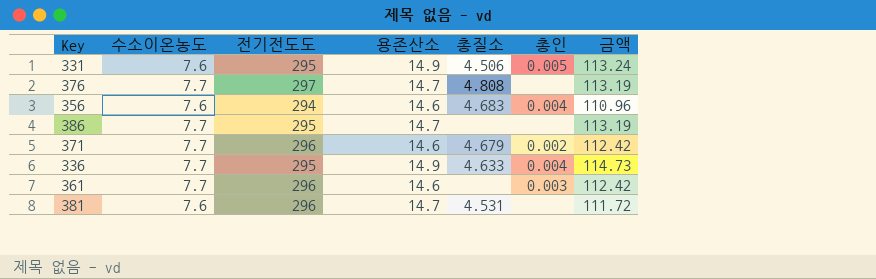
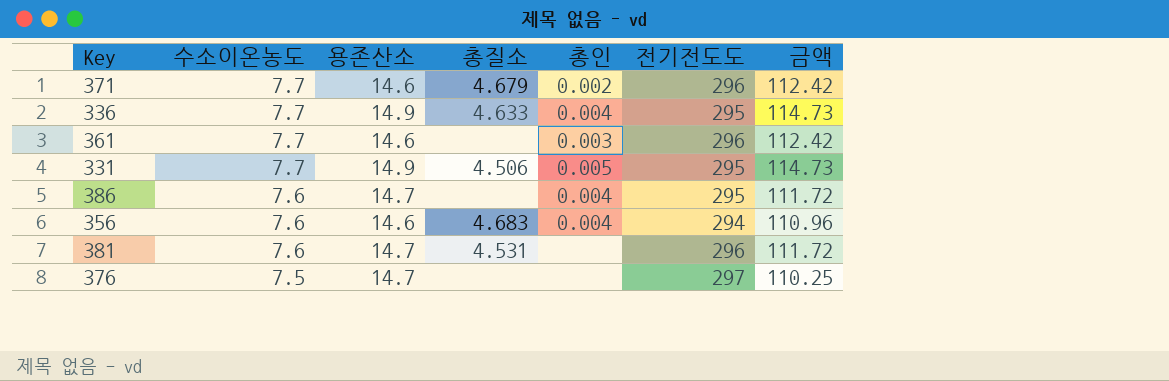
row order: none -> 수소이온농도 descending
column 전기전도도 | position: 3 -> 6
331 | 수소이온농도: 7.6 -> 7.7
331 | 금액: 113.24 -> 114.73
386 | 수소이온농도: 7.7 -> 7.6
386 | 총인: none -> 0.004
386 | 금액: 113.19 -> 111.72
376 | 수소이온농도: 7.7 -> 7.5
376 | 총질소: 4.808 -> none
376 | 금액: 113.19 -> 110.25

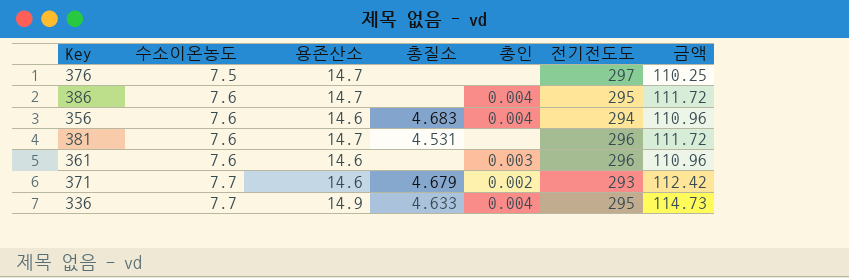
row order: 수소이온농도 descending -> 수소이온농도 ascending
row 331: 7.7 | 14.9 | 4.506 | 0.005 | 295 | 114.73 -> none
361 | 수소이온농도: 7.7 -> 7.6
361 | 금액: 112.42 -> 110.96
371 | 전기전도도: 296 -> 293

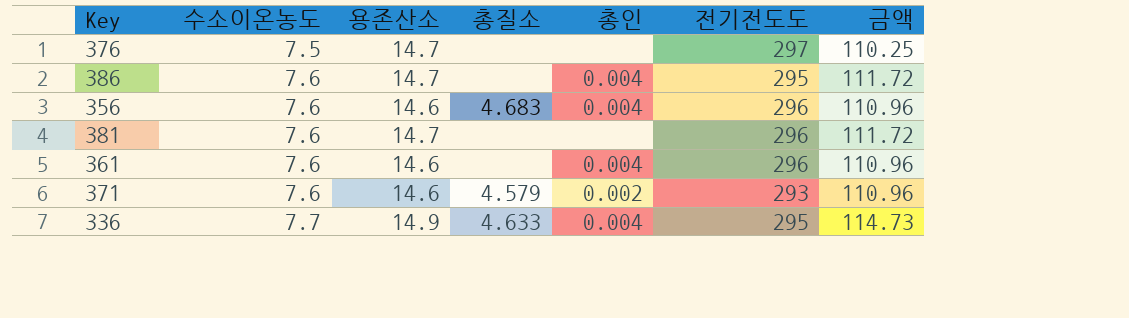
356 | 전기전도도: 294 -> 296
381 | 총질소: 4.531 -> none
361 | 총인: 0.003 -> 0.004
371 | 수소이온농도: 7.7 -> 7.6
371 | 총질소: 4.679 -> 4.579
371 | 금액: 112.42 -> 110.96

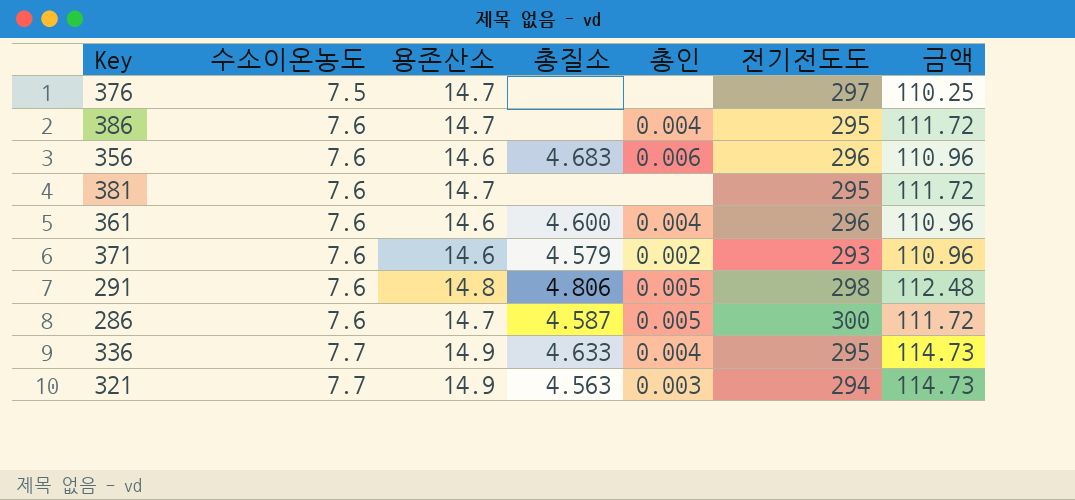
356 | 총인: 0.004 -> 0.006
381 | 전기전도도: 296 -> 295
361 | 총질소: none -> 4.600
row 291: none -> 7.6 | 14.8 | 4.806 | 0.005 | 298 | 112.48
row 286: none -> 7.6 | 14.7 | 4.587 | 0.005 | 300 | 111.72
row 321: none -> 7.7 | 14.9 | 4.563 | 0.003 | 294 | 114.73

